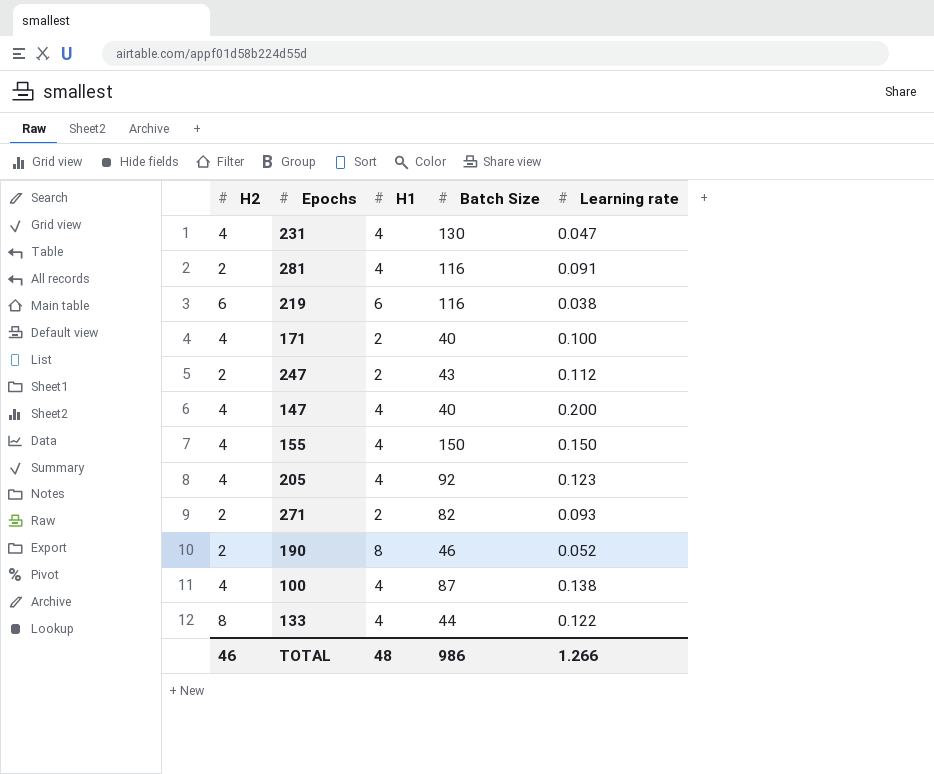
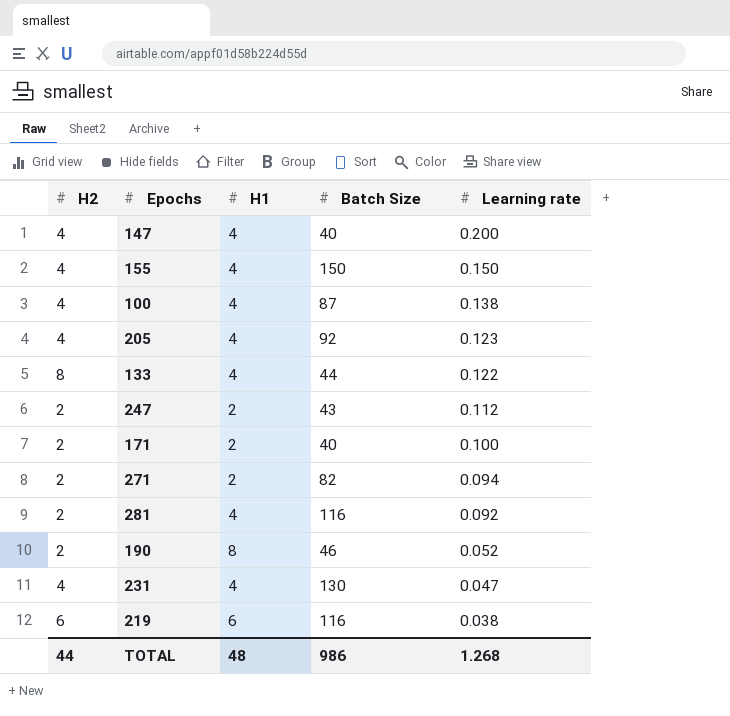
row order: none -> Learning rate descending
171 | H2: 4 -> 2
271 | Learning rate: 0.093 -> 0.094
281 | Learning rate: 0.091 -> 0.092
TOTAL | H2: 46 -> 44
TOTAL | Learning rate: 1.266 -> 1.268

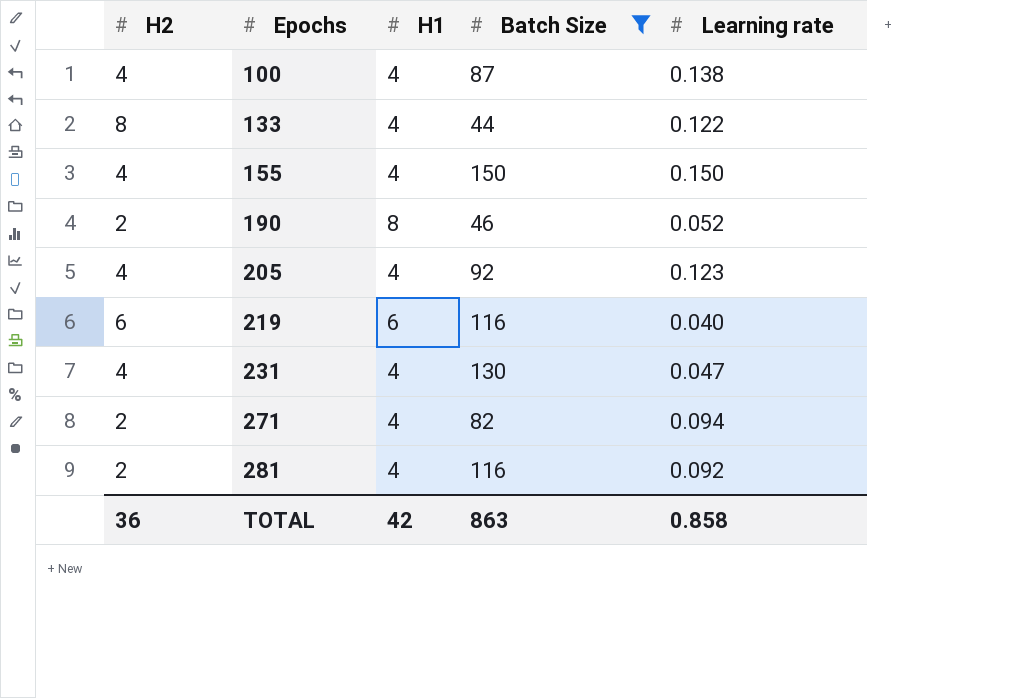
filter: none -> Batch Size >= 44
row order: Learning rate descending -> Epochs ascending
219 | Learning rate: 0.038 -> 0.040
271 | H1: 2 -> 4
TOTAL | H2: 44 -> 36
TOTAL | H1: 48 -> 42
TOTAL | Batch Size: 986 -> 863
TOTAL | Learning rate: 1.268 -> 0.858

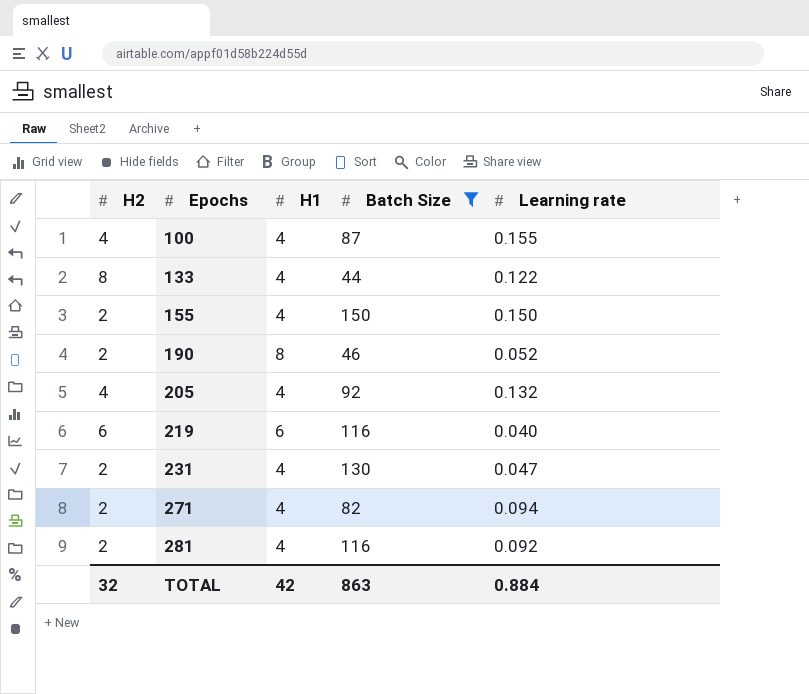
100 | Learning rate: 0.138 -> 0.155
155 | H2: 4 -> 2
205 | Learning rate: 0.123 -> 0.132
231 | H2: 4 -> 2
TOTAL | H2: 36 -> 32
TOTAL | Learning rate: 0.858 -> 0.884

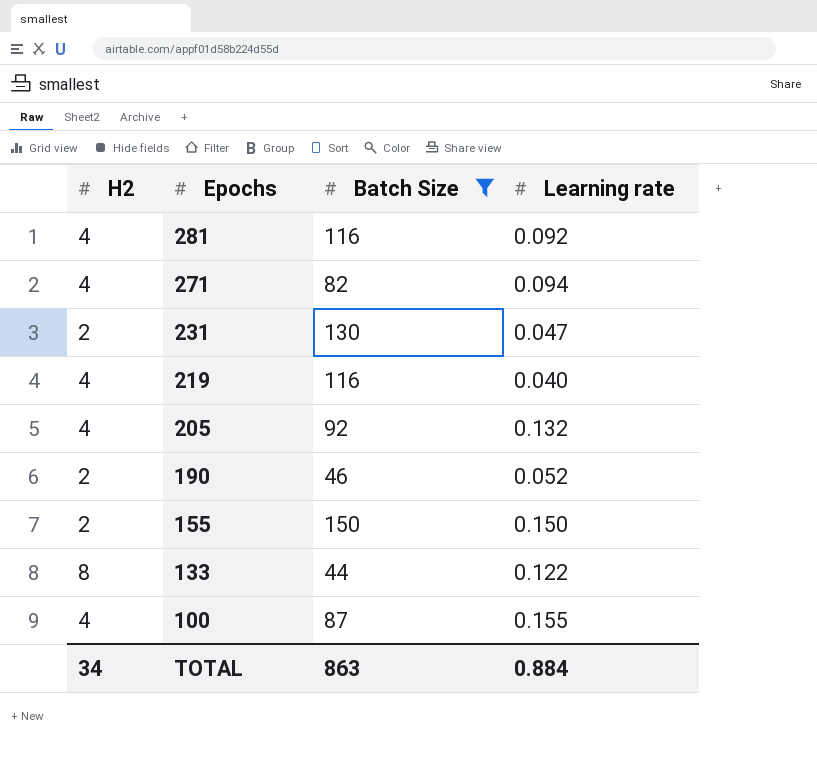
row order: Epochs ascending -> Epochs descending
column H1 | position: 3 -> none
281 | H2: 2 -> 4
271 | H2: 2 -> 4
219 | H2: 6 -> 4
TOTAL | H2: 32 -> 34

